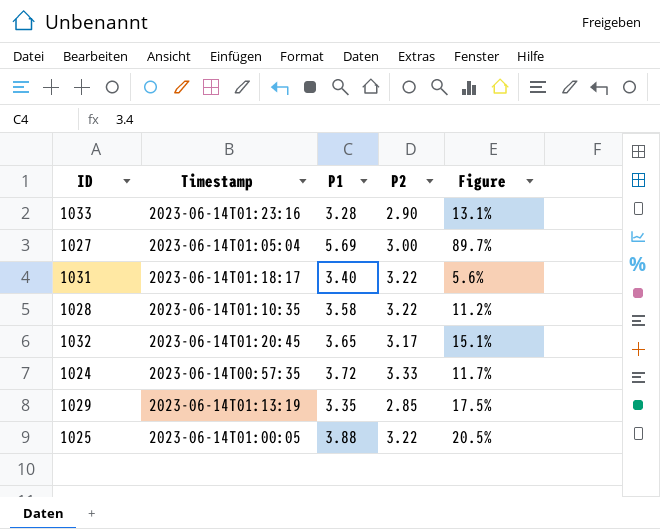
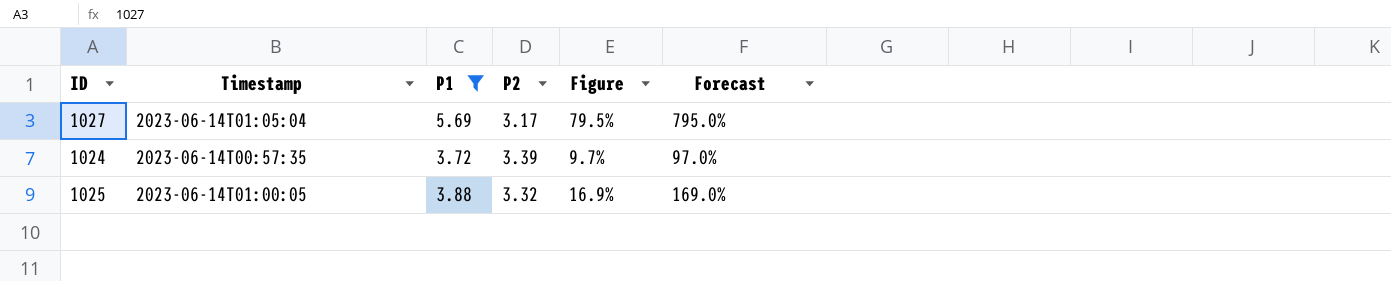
filter: none -> P1 >= 3.72
column Forecast | formula: none -> [Figure] * 10
1027 | P2: 3.00 -> 3.17
1027 | Figure: 89.7% -> 79.5%
1024 | P2: 3.33 -> 3.39
1024 | Figure: 11.7% -> 9.7%
1025 | P2: 3.22 -> 3.32
1025 | Figure: 20.5% -> 16.9%

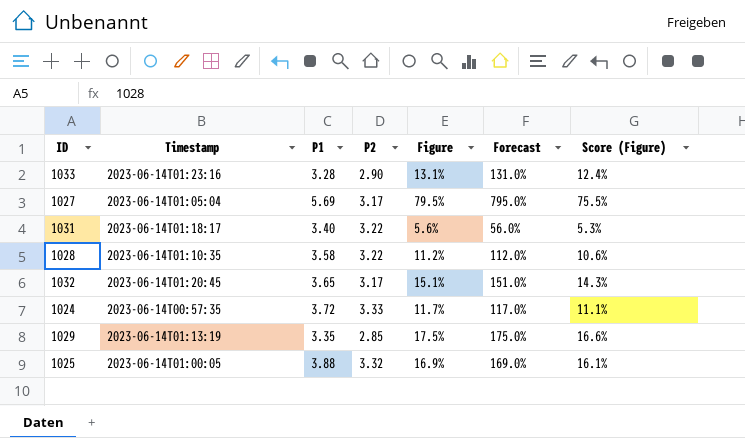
filter: P1 >= 3.72 -> none
column Score (Figure) | formula: none -> [Figure] * 0.95
1024 | P2: 3.39 -> 3.33
1024 | Figure: 9.7% -> 11.7%
1024 | Forecast: 97.0% -> 117.0%

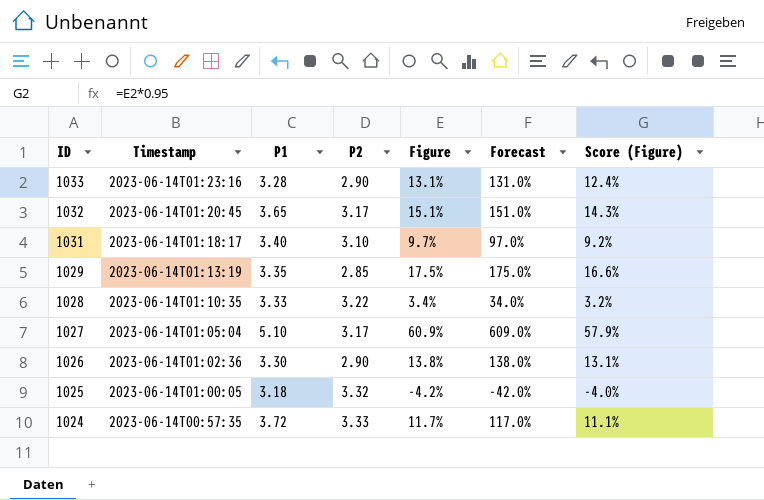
row order: none -> ID descending
1031 | P2: 3.22 -> 3.10
1031 | Figure: 5.6% -> 9.7%
1031 | Forecast: 56.0% -> 97.0%
1031 | Score (Figure): 5.3% -> 9.2%
1028 | P1: 3.58 -> 3.33
1028 | Figure: 11.2% -> 3.4%
1028 | Forecast: 112.0% -> 34.0%
1028 | Score (Figure): 10.6% -> 3.2%
1027 | P1: 5.69 -> 5.10
1027 | Figure: 79.5% -> 60.9%
1027 | Forecast: 795.0% -> 609.0%
1027 | Score (Figure): 75.5% -> 57.9%
row 1026: none -> 2023-06-14T01:02:36 | 3.30 | 2.90 | 13.8% | 138.0% | 13.1%
1025 | P1: 3.88 -> 3.18
1025 | Figure: 16.9% -> -4.2%
1025 | Forecast: 169.0% -> -42.0%
1025 | Score (Figure): 16.1% -> -4.0%

